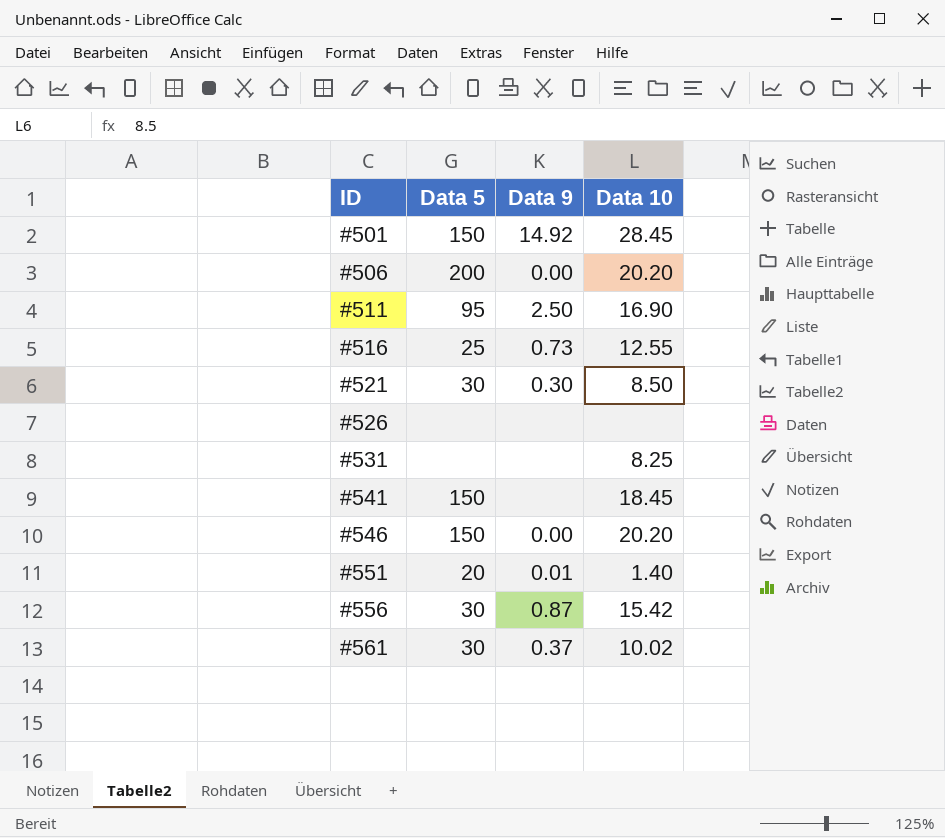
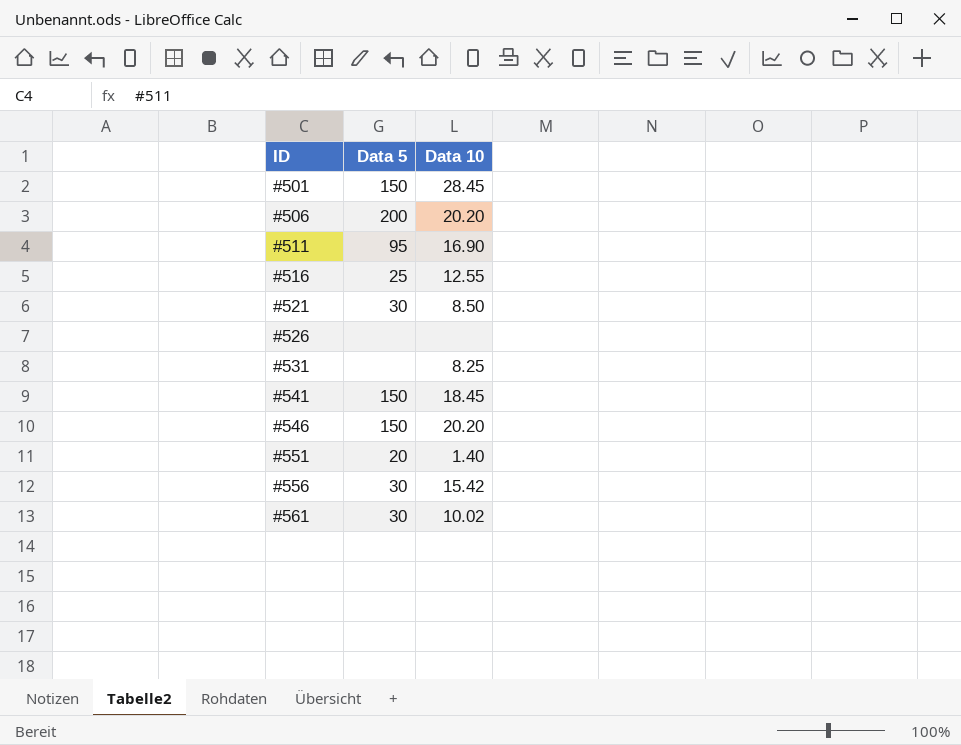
column Data 9 | position: 3 -> none

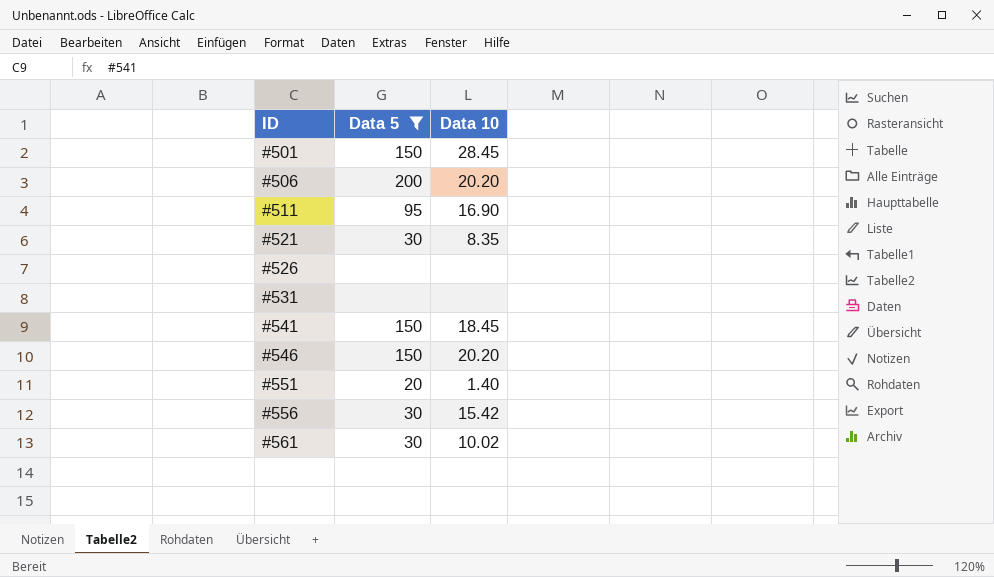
filter: none -> Data 5 != 25
#521 | Data 10: 8.50 -> 8.35
#531 | Data 10: 8.25 -> none

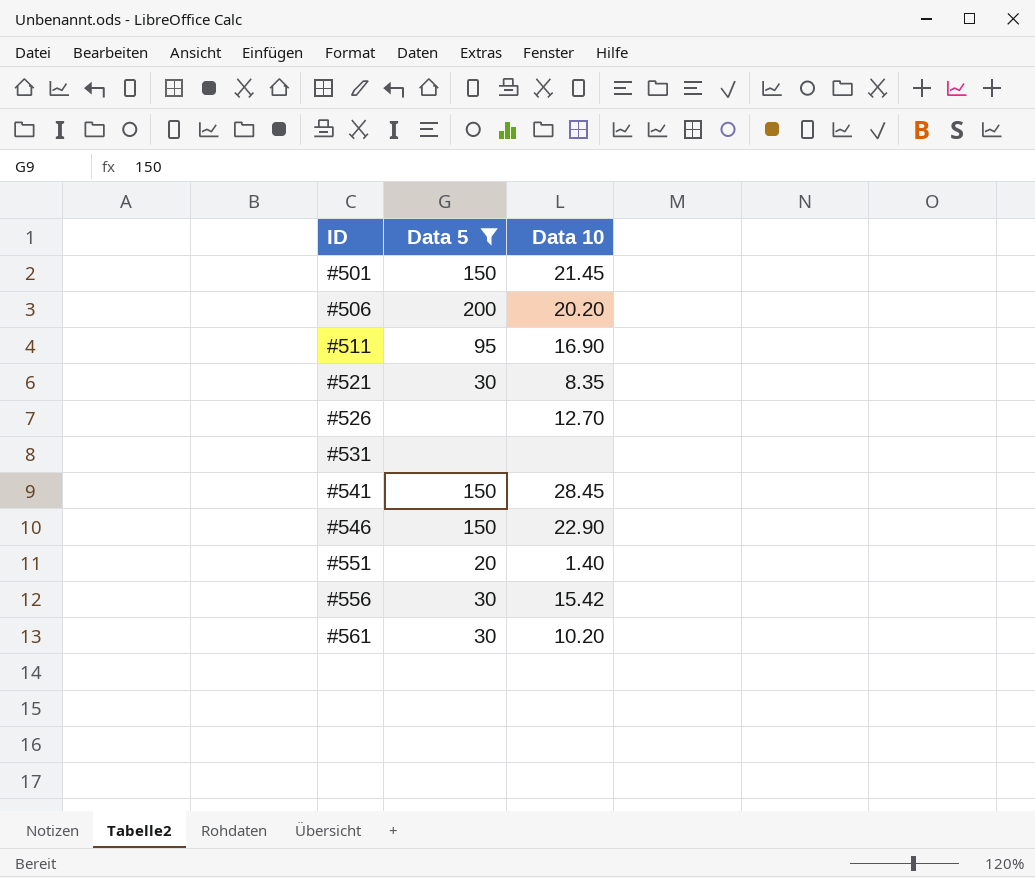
#501 | Data 10: 28.45 -> 21.45
#526 | Data 10: none -> 12.70
#541 | Data 10: 18.45 -> 28.45
#546 | Data 10: 20.20 -> 22.90
#561 | Data 10: 10.02 -> 10.20

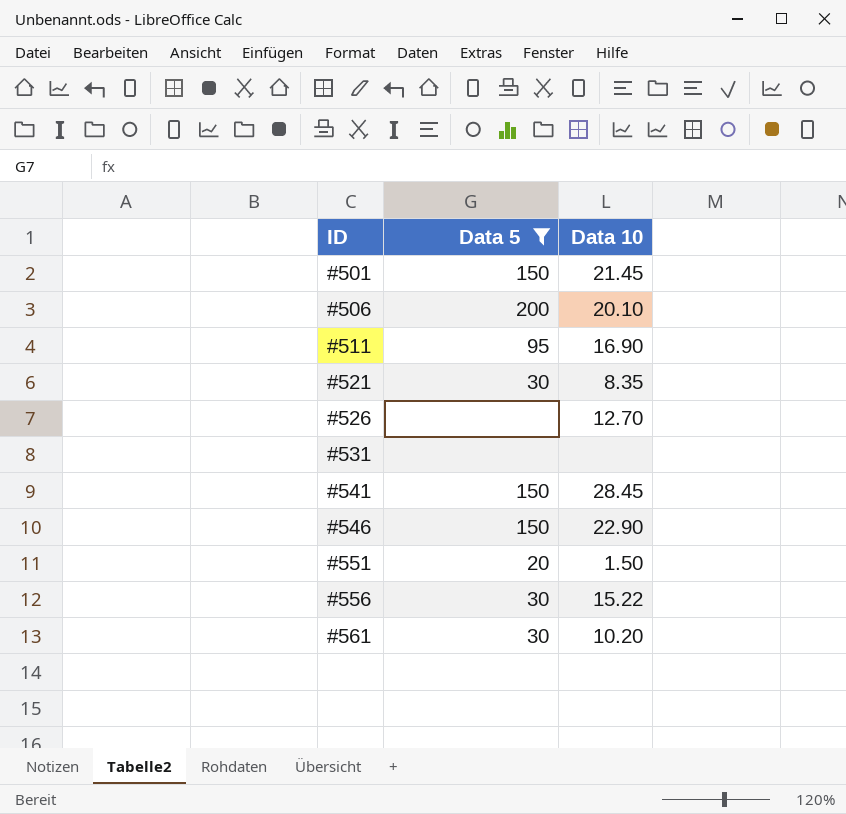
#506 | Data 10: 20.20 -> 20.10
#551 | Data 10: 1.40 -> 1.50
#556 | Data 10: 15.42 -> 15.22

